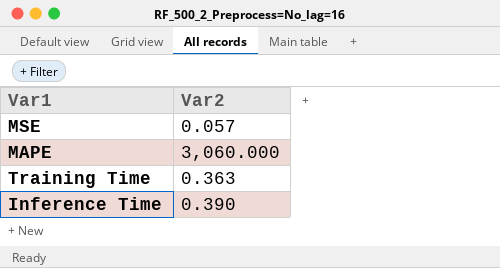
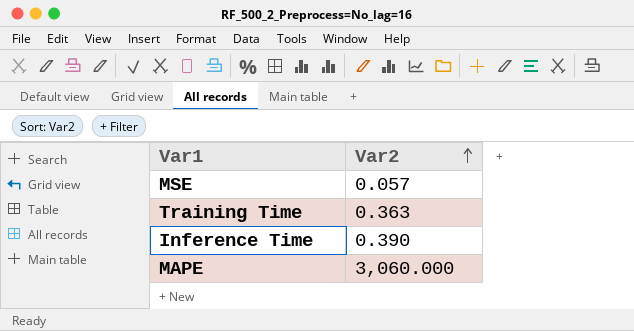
row order: none -> Var2 ascending

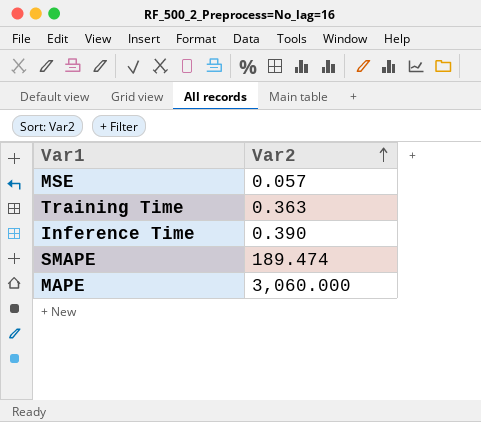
row SMAPE: none -> 189.474

